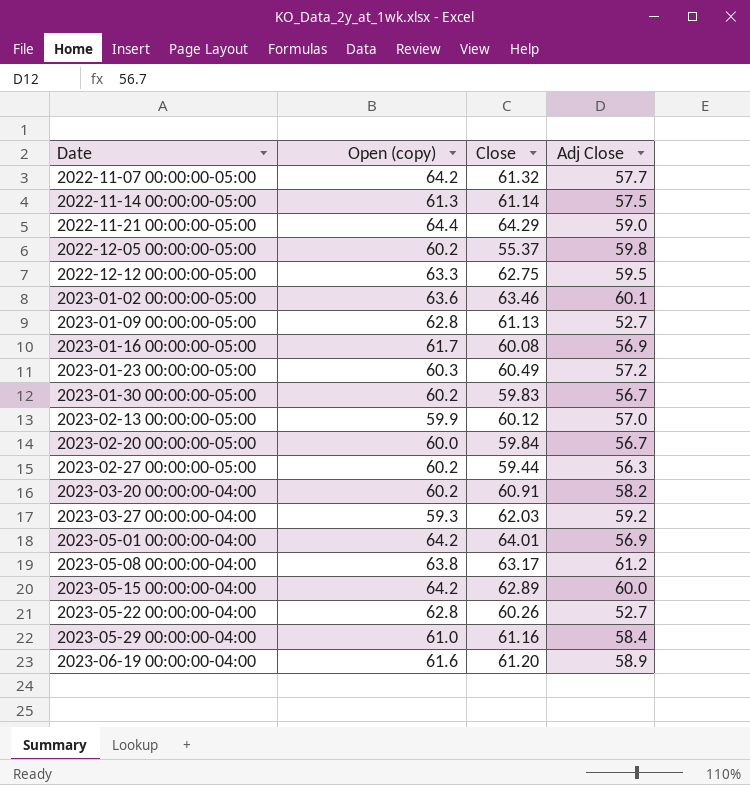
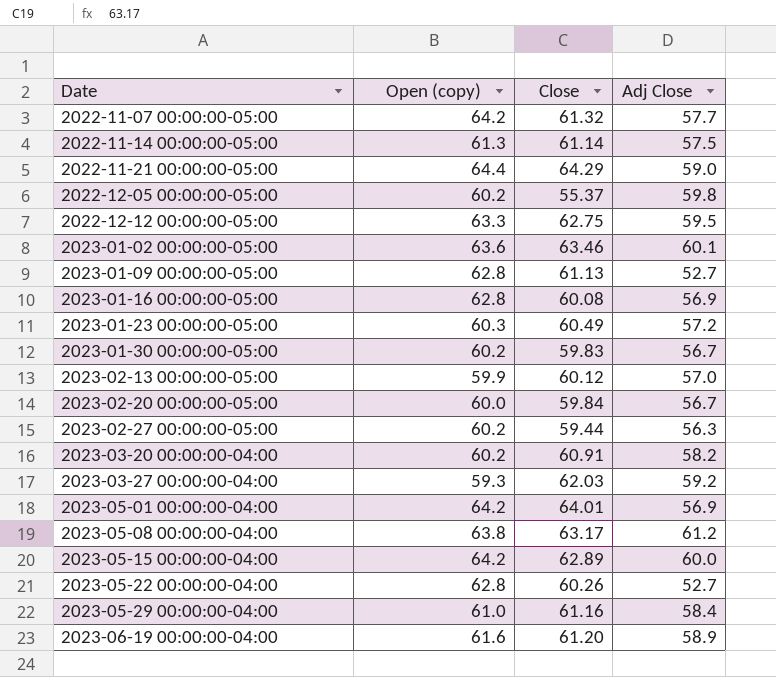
2023-01-16 00:00:00-05:00 | Open (copy): 61.7 -> 62.8

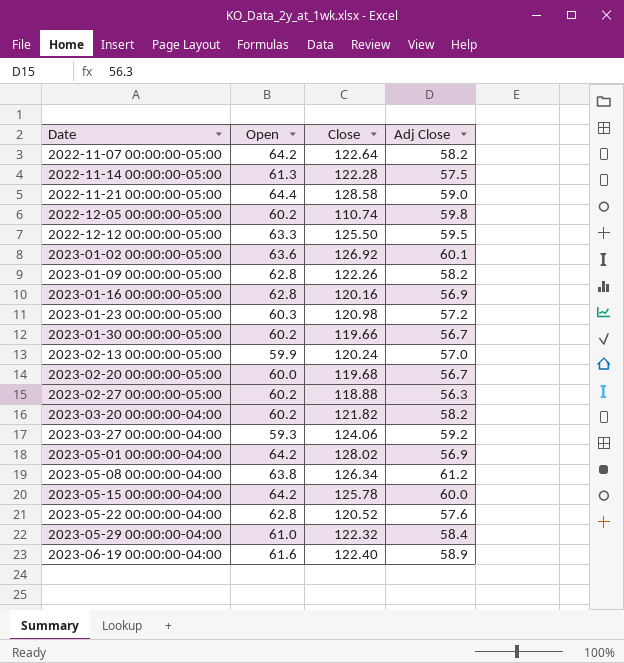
column name: Open (copy) -> Open
2022-11-07 00:00:00-05:00 | Close: 61.32 -> 122.64
2022-11-07 00:00:00-05:00 | Adj Close: 57.7 -> 58.2
2022-11-14 00:00:00-05:00 | Close: 61.14 -> 122.28
2022-11-21 00:00:00-05:00 | Close: 64.29 -> 128.58
2022-12-05 00:00:00-05:00 | Close: 55.37 -> 110.74
2022-12-12 00:00:00-05:00 | Close: 62.75 -> 125.50
2023-01-02 00:00:00-05:00 | Close: 63.46 -> 126.92
2023-01-09 00:00:00-05:00 | Close: 61.13 -> 122.26
2023-01-09 00:00:00-05:00 | Adj Close: 52.7 -> 58.2
2023-01-16 00:00:00-05:00 | Close: 60.08 -> 120.16
2023-01-23 00:00:00-05:00 | Close: 60.49 -> 120.98
2023-01-30 00:00:00-05:00 | Close: 59.83 -> 119.66
2023-02-13 00:00:00-05:00 | Close: 60.12 -> 120.24
2023-02-20 00:00:00-05:00 | Close: 59.84 -> 119.68
2023-02-27 00:00:00-05:00 | Close: 59.44 -> 118.88
2023-03-20 00:00:00-04:00 | Close: 60.91 -> 121.82
2023-03-27 00:00:00-04:00 | Close: 62.03 -> 124.06
2023-05-01 00:00:00-04:00 | Close: 64.01 -> 128.02
2023-05-08 00:00:00-04:00 | Close: 63.17 -> 126.34
2023-05-15 00:00:00-04:00 | Close: 62.89 -> 125.78
2023-05-22 00:00:00-04:00 | Close: 60.26 -> 120.52
2023-05-22 00:00:00-04:00 | Adj Close: 52.7 -> 57.6
2023-05-29 00:00:00-04:00 | Close: 61.16 -> 122.32
2023-06-19 00:00:00-04:00 | Close: 61.20 -> 122.40

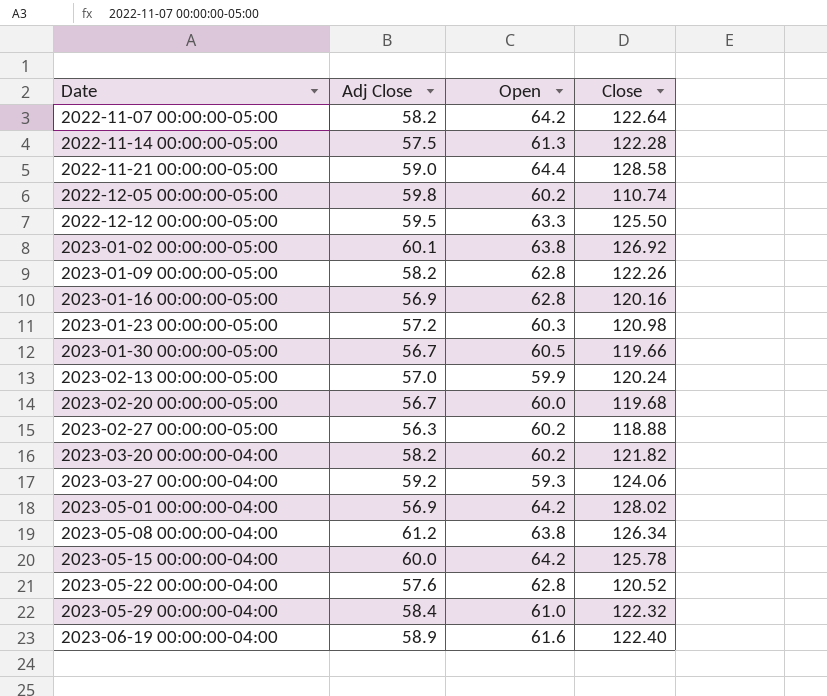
column Adj Close | position: 4 -> 2
2023-01-02 00:00:00-05:00 | Open: 63.6 -> 63.8
2023-01-30 00:00:00-05:00 | Open: 60.2 -> 60.5

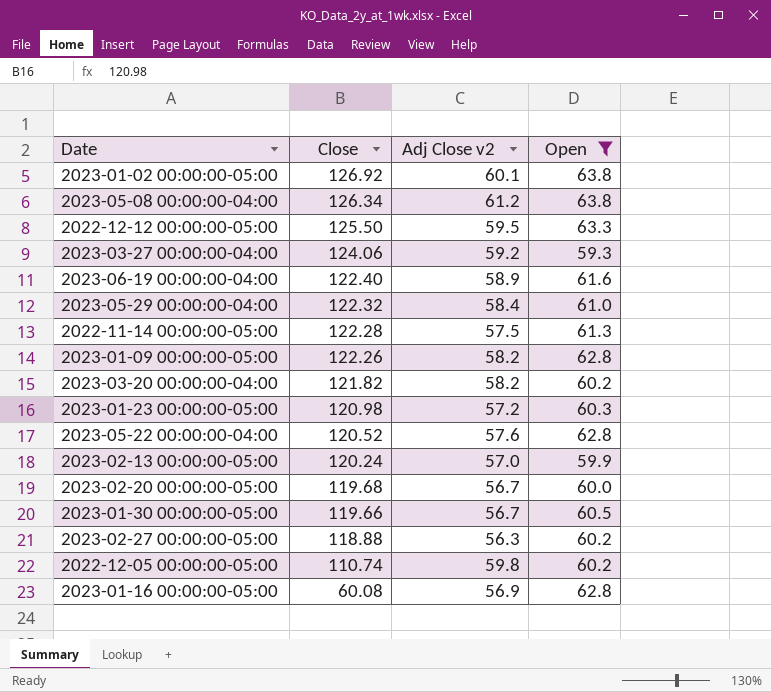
filter: none -> Open <= 63.8
row order: Date ascending -> Close descending
column Close | position: 4 -> 2
column name: Adj Close -> Adj Close v2
2023-01-16 00:00:00-05:00 | Close: 120.16 -> 60.08

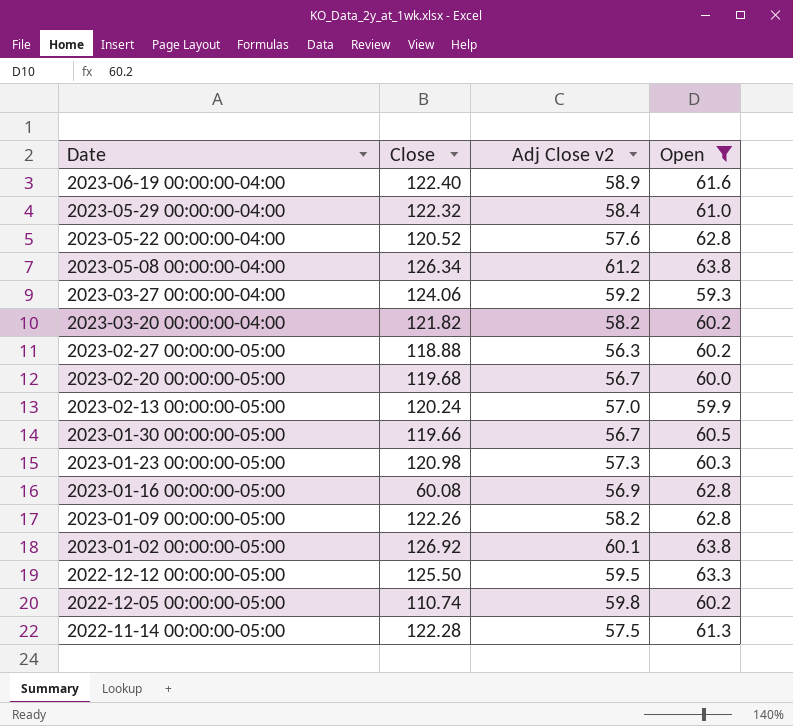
row order: Close descending -> Date descending
2023-01-23 00:00:00-05:00 | Adj Close v2: 57.2 -> 57.3

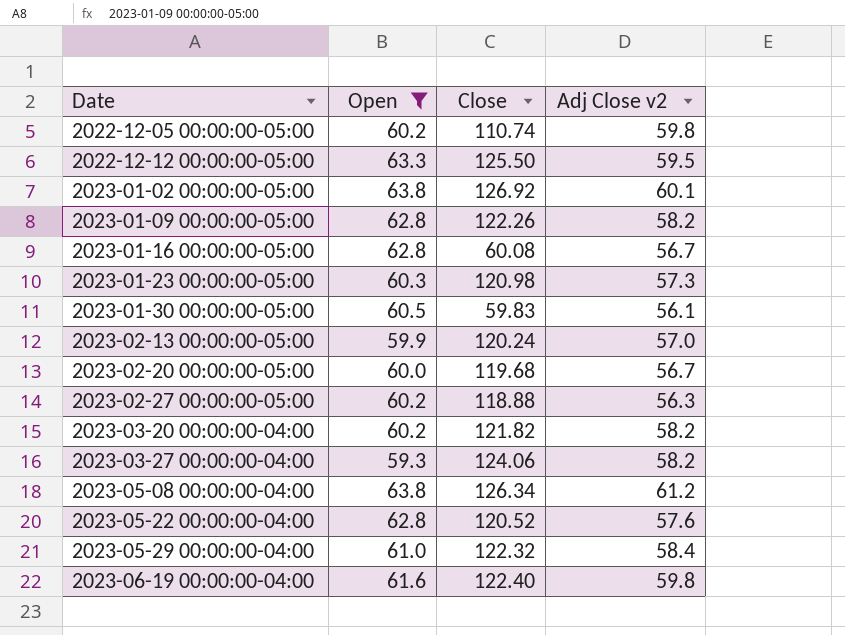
row order: Date descending -> Date ascending
column Open | position: 4 -> 2
row 2022-11-14 00:00:00-05:00: 122.28 | 57.5 | 61.3 -> none
2023-01-16 00:00:00-05:00 | Adj Close v2: 56.9 -> 56.7
2023-01-30 00:00:00-05:00 | Close: 119.66 -> 59.83
2023-01-30 00:00:00-05:00 | Adj Close v2: 56.7 -> 56.1
2023-03-27 00:00:00-04:00 | Adj Close v2: 59.2 -> 58.2
2023-06-19 00:00:00-04:00 | Adj Close v2: 58.9 -> 59.8

